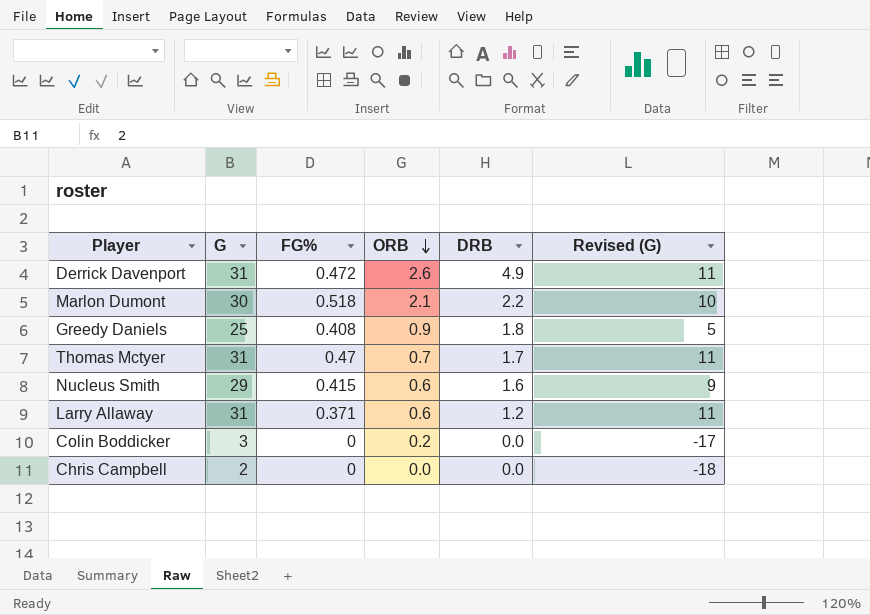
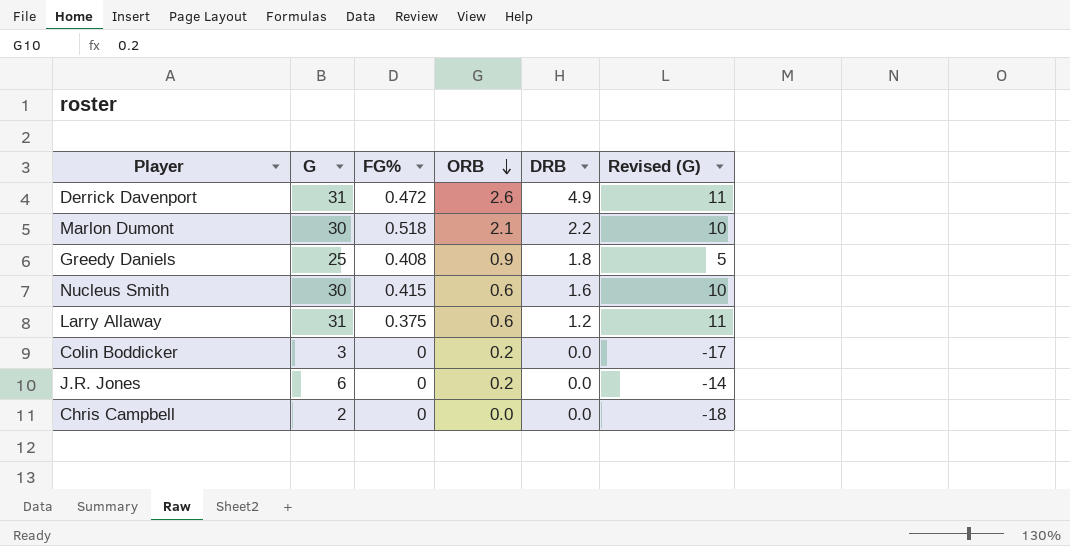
row Thomas Mctyer: 31 | 0.47 | 0.7 | 1.7 | 11 -> none
Nucleus Smith | G: 29 -> 30
Nucleus Smith | Revised (G): 9 -> 10
Larry Allaway | FG%: 0.371 -> 0.375
row J.R. Jones: none -> 6 | 0 | 0.2 | 0.0 | -14

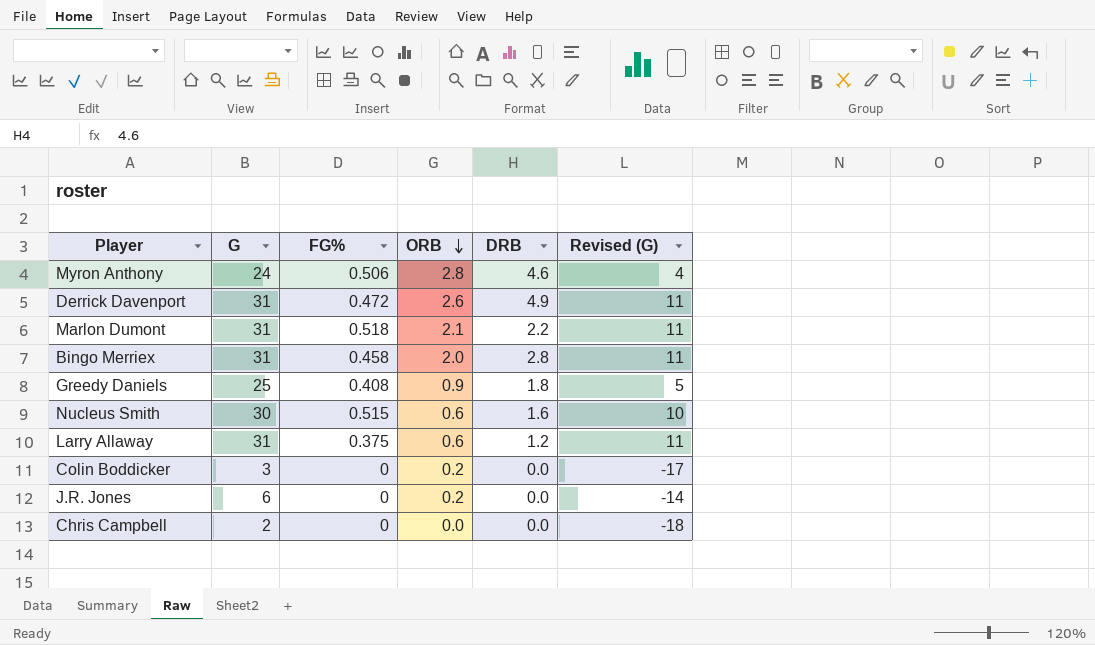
row Myron Anthony: none -> 24 | 0.506 | 2.8 | 4.6 | 4
Marlon Dumont | G: 30 -> 31
Marlon Dumont | Revised (G): 10 -> 11
row Bingo Merriex: none -> 31 | 0.458 | 2.0 | 2.8 | 11
Nucleus Smith | FG%: 0.415 -> 0.515

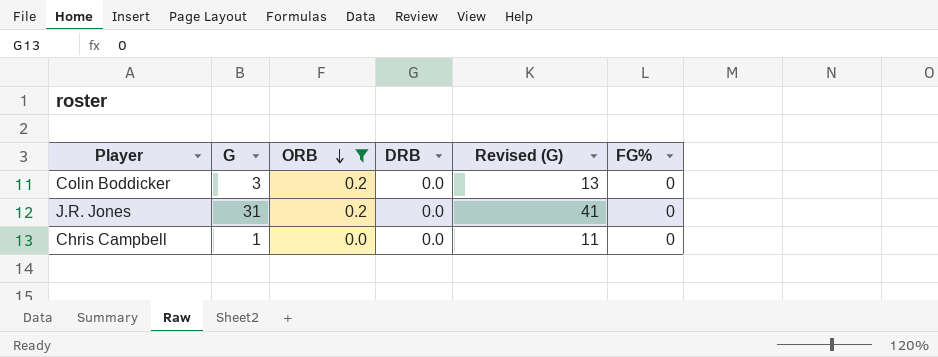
filter: none -> ORB <= 0.2
column Revised (G) | formula: [G] - 20 -> [G] + 10
column FG% | position: 3 -> 6
J.R. Jones | G: 6 -> 31
Chris Campbell | G: 2 -> 1

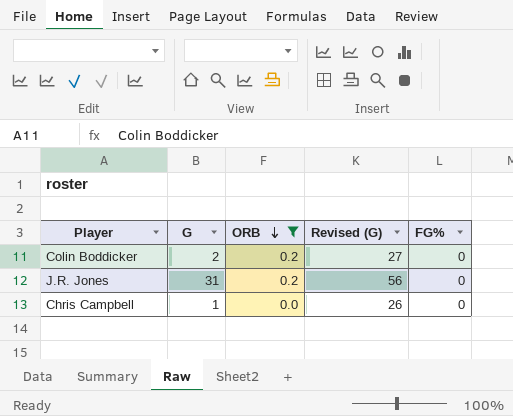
column DRB | position: 4 -> none
column Revised (G) | formula: [G] + 10 -> [G] + 25
Colin Boddicker | G: 3 -> 2

